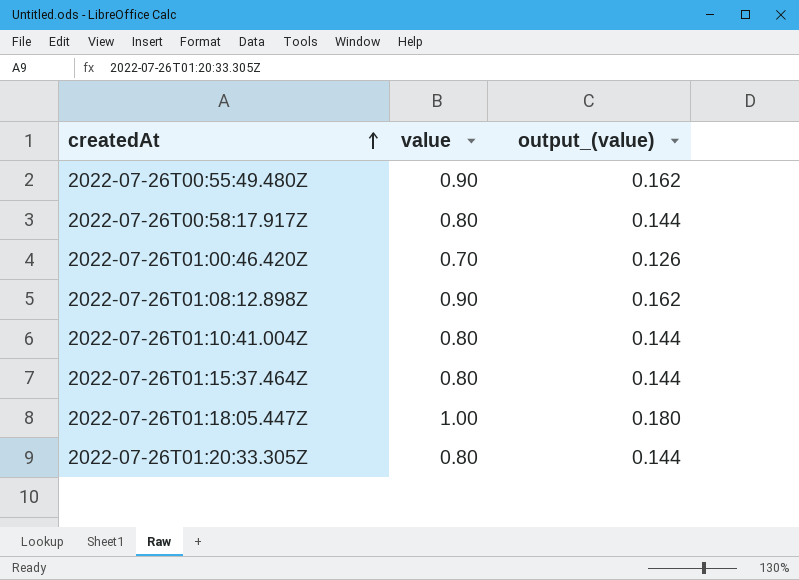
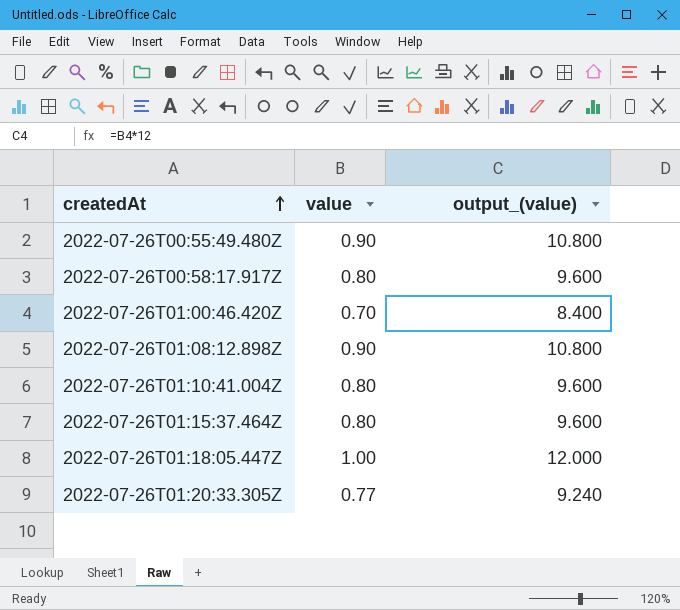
column output_(value) | formula: [value] * 0.18 -> [value] * 12
2022-07-26T01:20:33.305Z | value: 0.80 -> 0.77

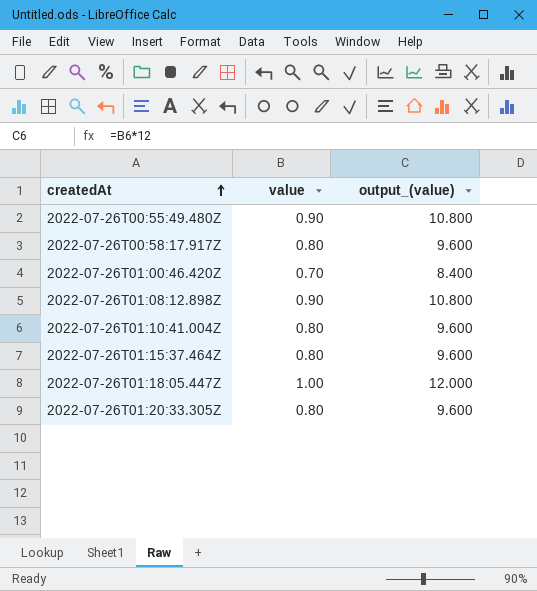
2022-07-26T01:20:33.305Z | value: 0.77 -> 0.80
2022-07-26T01:20:33.305Z | output_(value): 9.240 -> 9.600

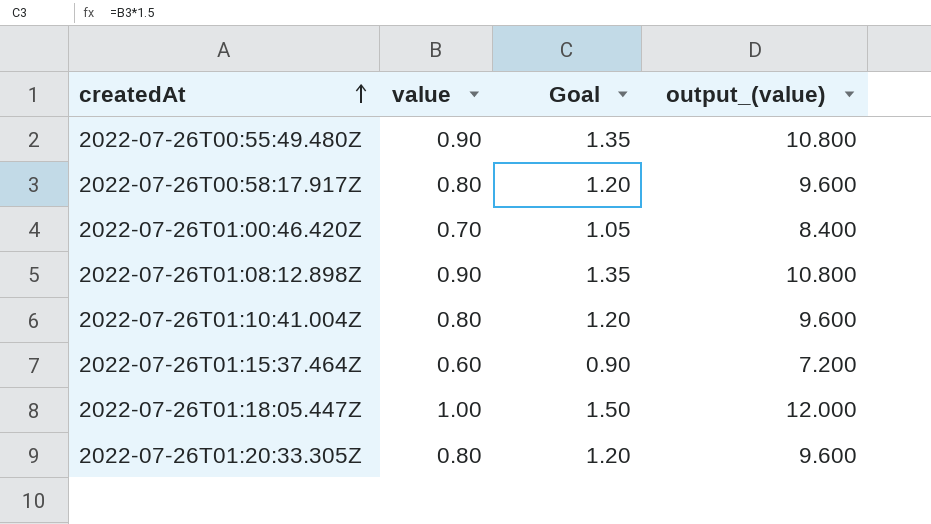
column Goal | formula: none -> [value] * 1.5
2022-07-26T01:15:37.464Z | value: 0.80 -> 0.60
2022-07-26T01:15:37.464Z | output_(value): 9.600 -> 7.200

